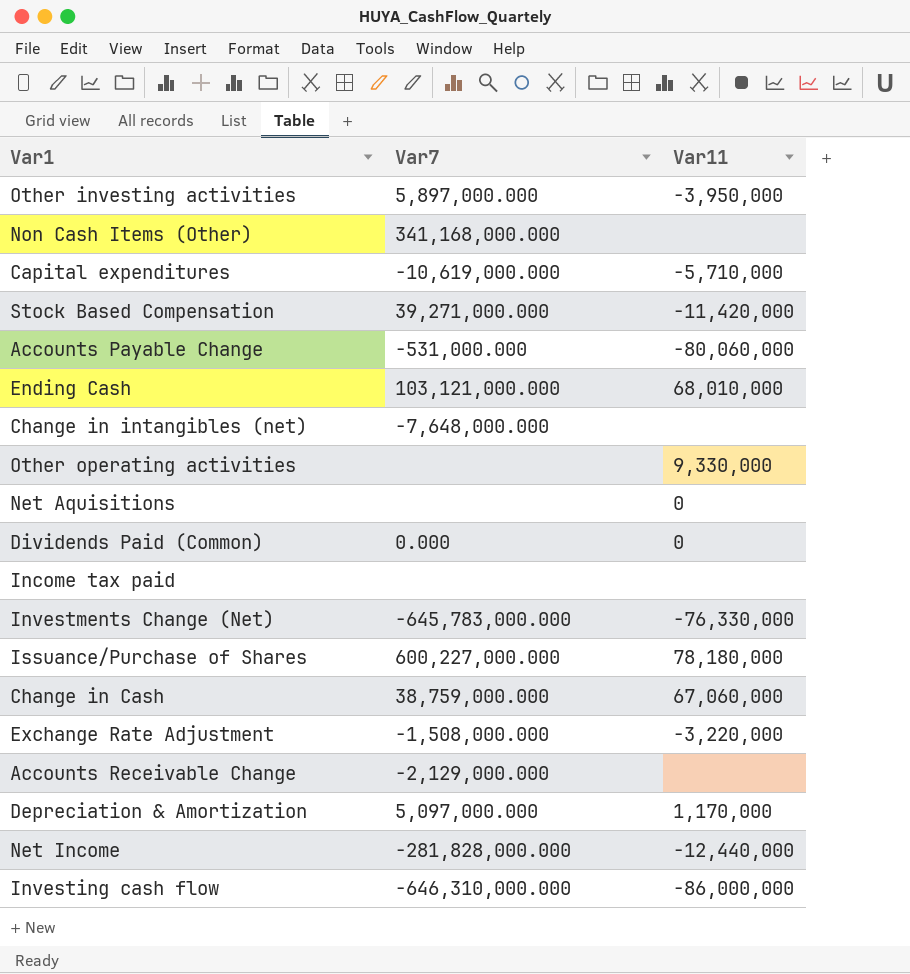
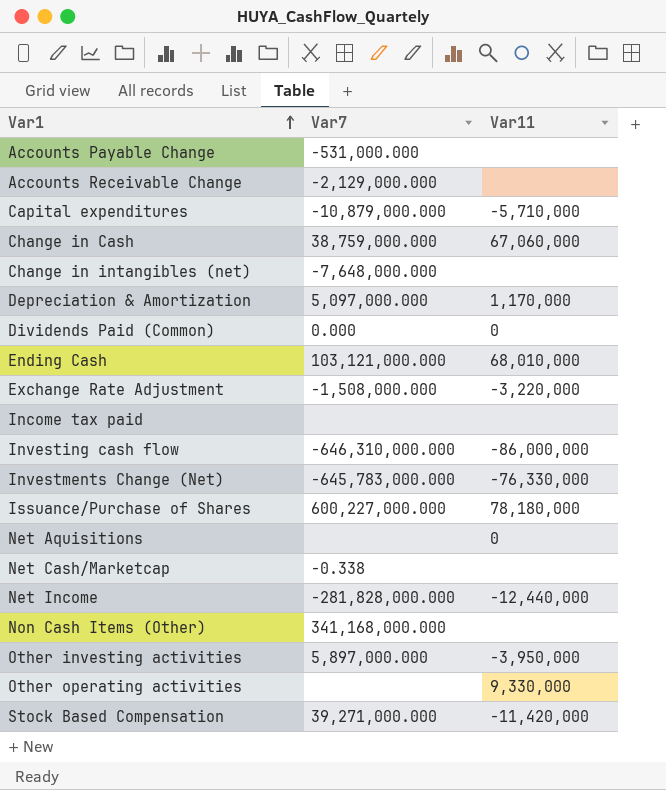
row order: none -> Var1 ascending
Accounts Payable Change | Var11: -80,060,000 -> none
Capital expenditures | Var7: -10,619,000.000 -> -10,879,000.000
row Net Cash/Marketcap: none -> -0.338 | none

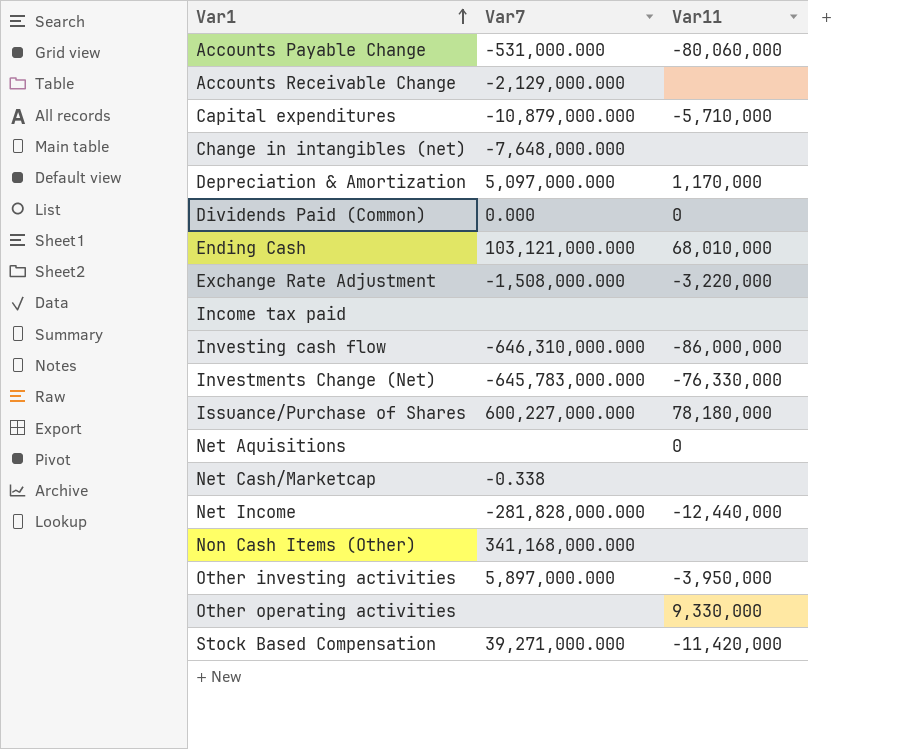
row Change in Cash: 38,759,000.000 | 67,060,000 -> none
Accounts Payable Change | Var11: none -> -80,060,000

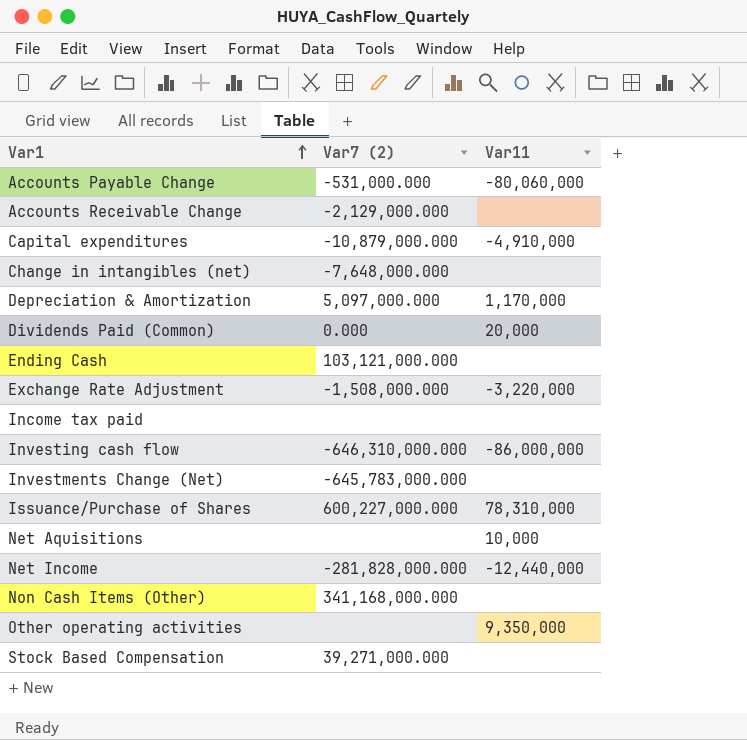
column name: Var7 -> Var7 (2)
row Net Cash/Marketcap: -0.338 | none -> none
row Other investing activities: 5,897,000.000 | -3,950,000 -> none
Capital expenditures | Var11: -5,710,000 -> -4,910,000
Dividends Paid (Common) | Var11: 0 -> 20,000
Ending Cash | Var11: 68,010,000 -> none
Investments Change (Net) | Var11: -76,330,000 -> none
Issuance/Purchase of Shares | Var11: 78,180,000 -> 78,310,000
Net Aquisitions | Var11: 0 -> 10,000
Other operating activities | Var11: 9,330,000 -> 9,350,000
Stock Based Compensation | Var11: -11,420,000 -> none

